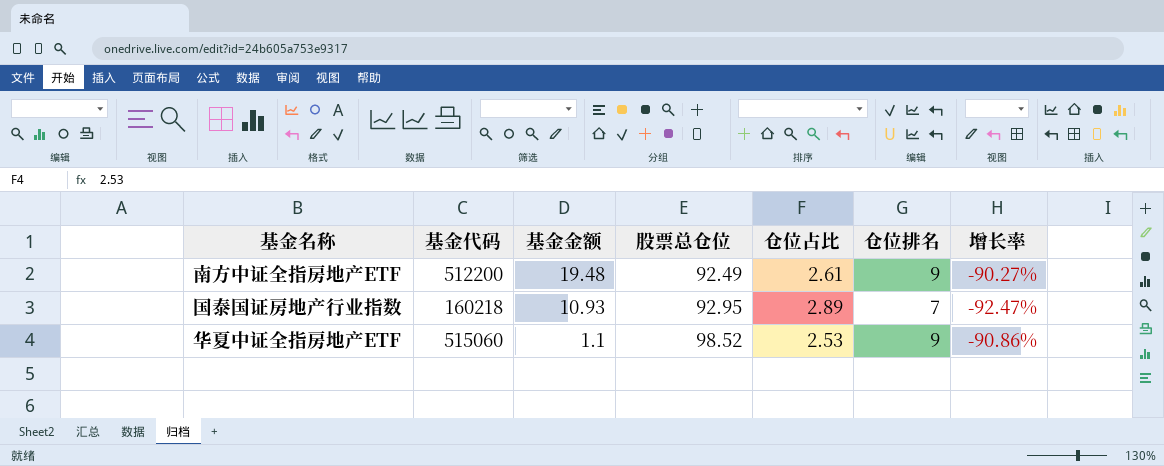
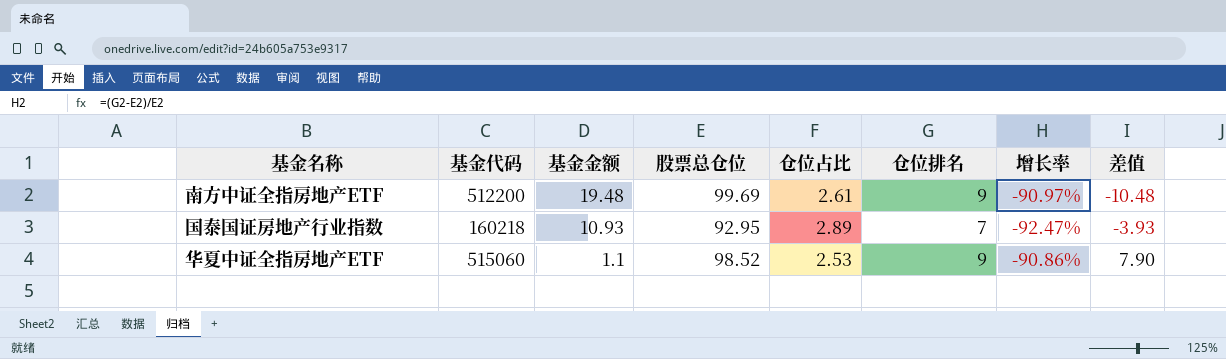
column 差值 | formula: none -> [仓位排名] - [基金金额]
南方中证全指房地产ETF | 股票总仓位: 92.49 -> 99.69
南方中证全指房地产ETF | 增长率: -90.27% -> -90.97%

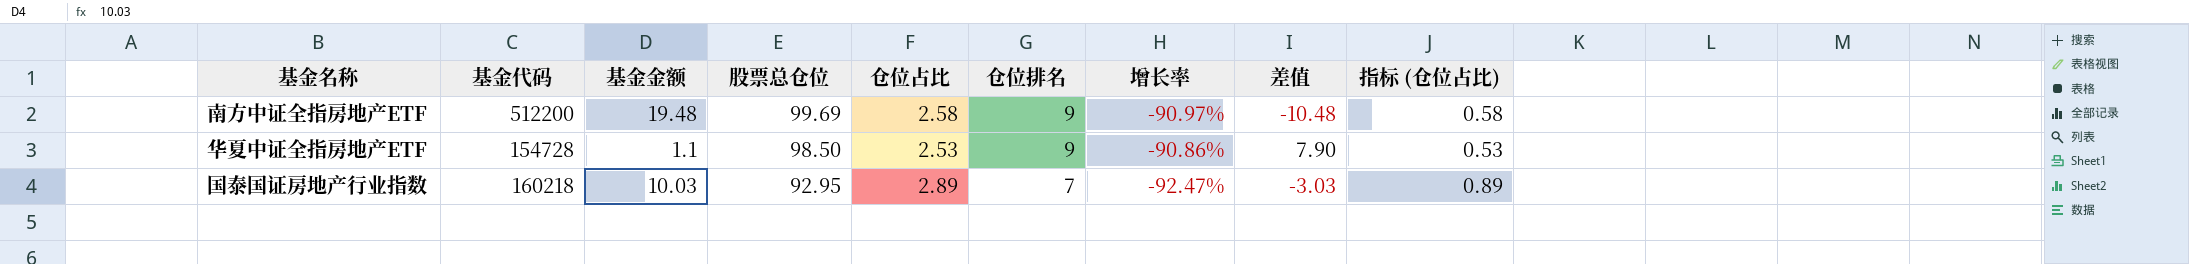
row order: 基金金额 descending -> 股票总仓位 descending
column 指标 (仓位占比) | formula: none -> [仓位占比] - 2
南方中证全指房地产ETF | 仓位占比: 2.61 -> 2.58
华夏中证全指房地产ETF | 基金代码: 515060 -> 154728
华夏中证全指房地产ETF | 股票总仓位: 98.52 -> 98.50
国泰国证房地产行业指数 | 基金金额: 10.93 -> 10.03
国泰国证房地产行业指数 | 差值: -3.93 -> -3.03

